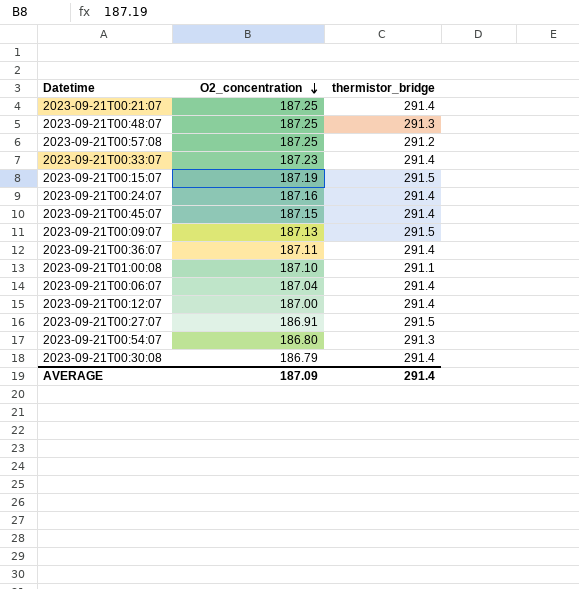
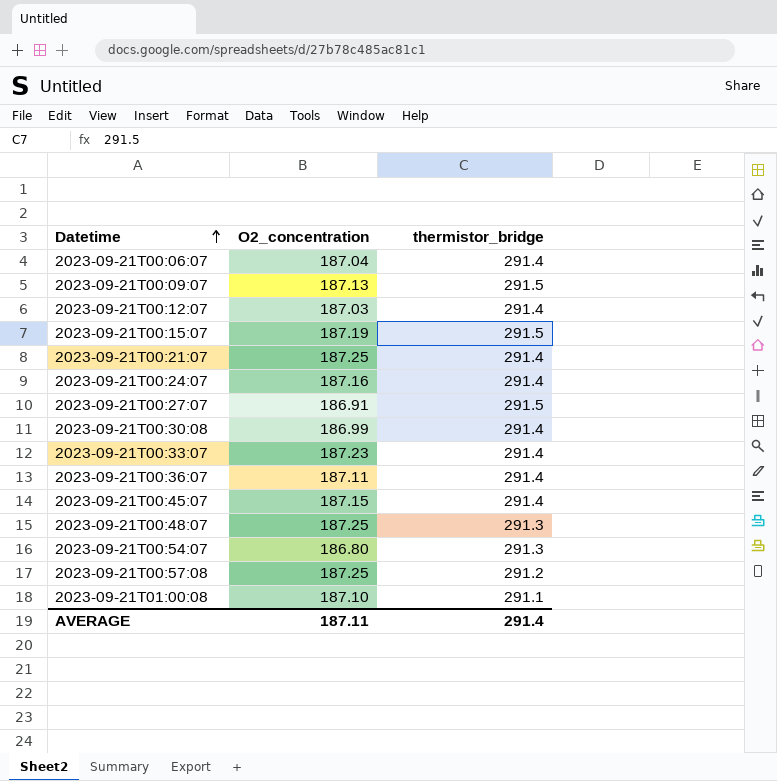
row order: O2_concentration descending -> Datetime ascending
2023-09-21T00:12:07 | O2_concentration: 187.00 -> 187.03
2023-09-21T00:30:08 | O2_concentration: 186.79 -> 186.99
AVERAGE | O2_concentration: 187.09 -> 187.11

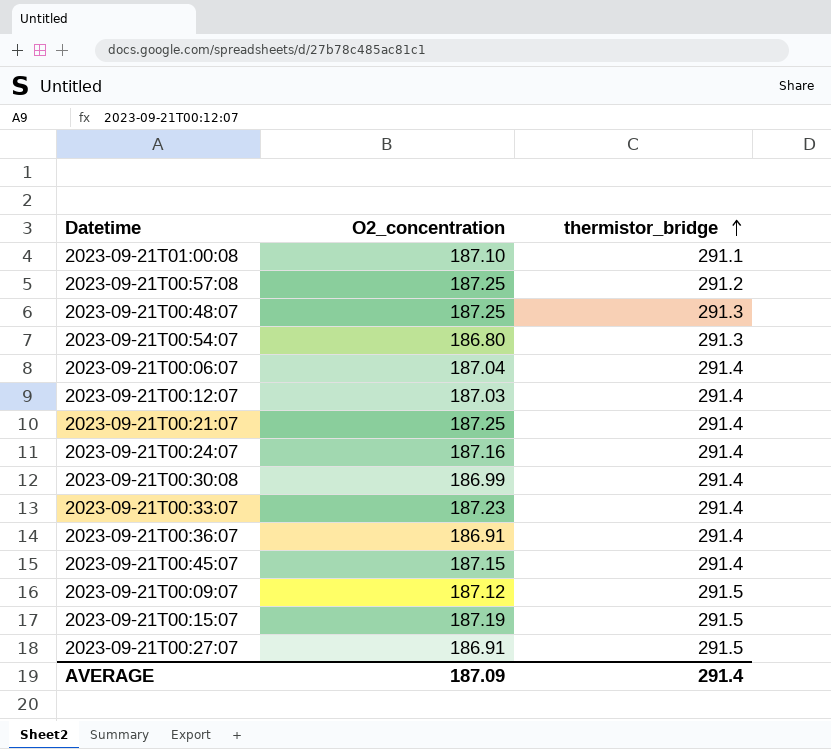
row order: Datetime ascending -> thermistor_bridge ascending
2023-09-21T00:36:07 | O2_concentration: 187.11 -> 186.91
2023-09-21T00:09:07 | O2_concentration: 187.13 -> 187.12
AVERAGE | O2_concentration: 187.11 -> 187.09

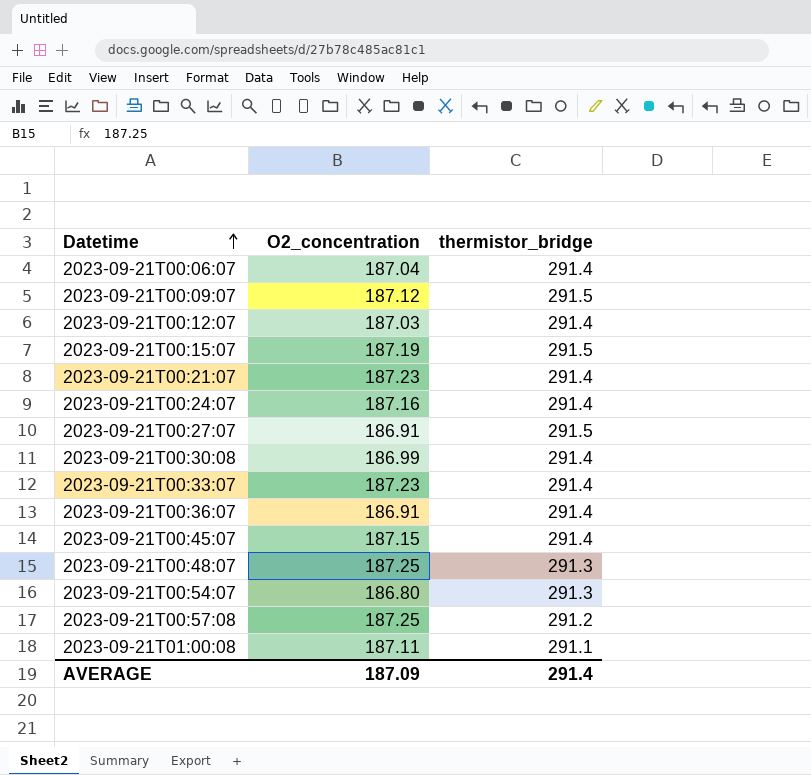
row order: thermistor_bridge ascending -> Datetime ascending
2023-09-21T00:21:07 | O2_concentration: 187.25 -> 187.23
2023-09-21T01:00:08 | O2_concentration: 187.10 -> 187.11

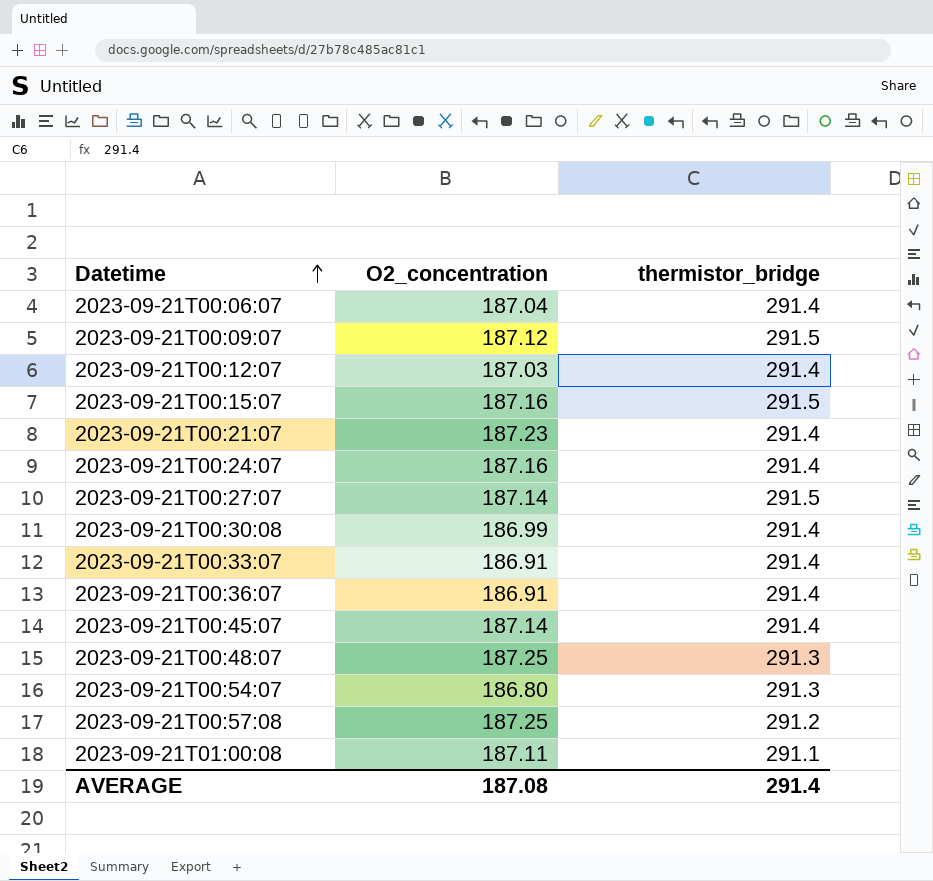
2023-09-21T00:15:07 | O2_concentration: 187.19 -> 187.16
2023-09-21T00:27:07 | O2_concentration: 186.91 -> 187.14
2023-09-21T00:33:07 | O2_concentration: 187.23 -> 186.91
2023-09-21T00:45:07 | O2_concentration: 187.15 -> 187.14
AVERAGE | O2_concentration: 187.09 -> 187.08

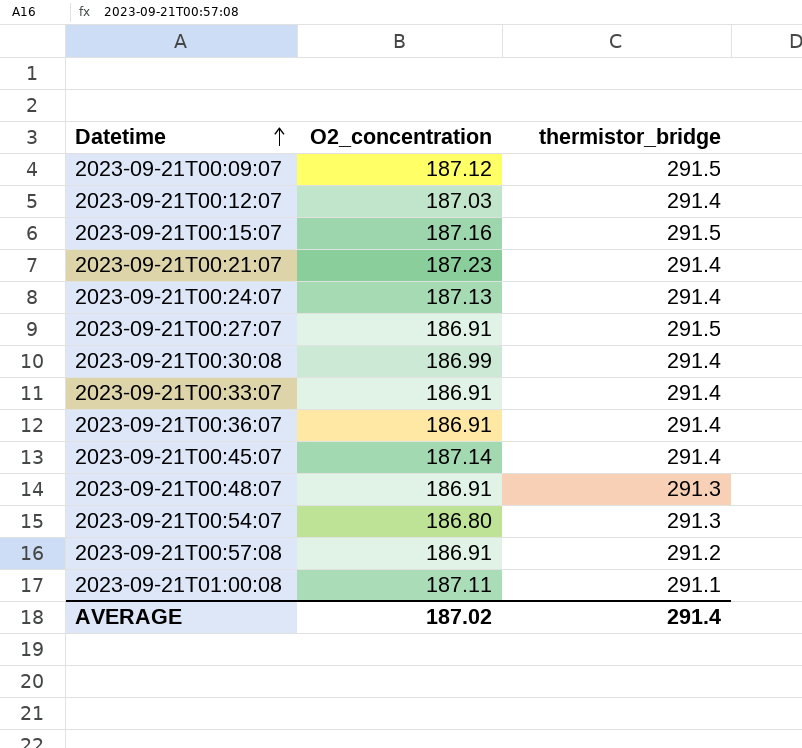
row 2023-09-21T00:06:07: 187.04 | 291.4 -> none
2023-09-21T00:24:07 | O2_concentration: 187.16 -> 187.13
2023-09-21T00:27:07 | O2_concentration: 187.14 -> 186.91
2023-09-21T00:48:07 | O2_concentration: 187.25 -> 186.91
2023-09-21T00:57:08 | O2_concentration: 187.25 -> 186.91
AVERAGE | O2_concentration: 187.08 -> 187.02

